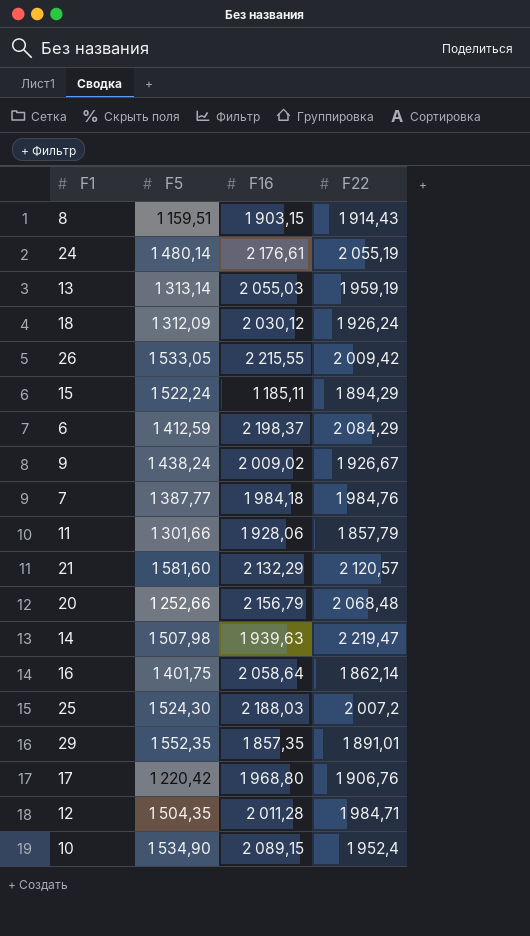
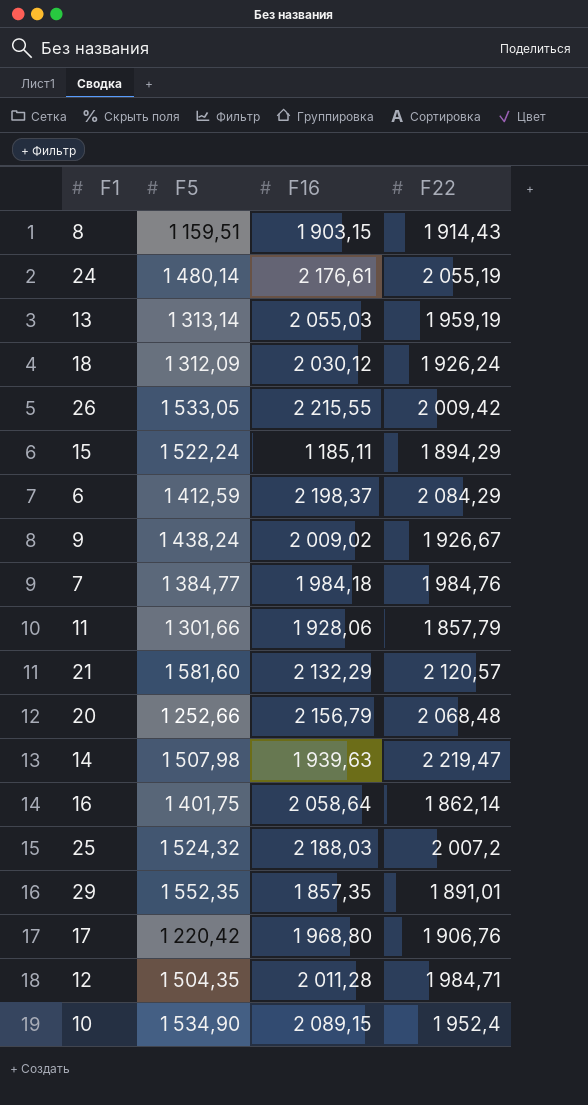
7 | F5: 1 387,77 -> 1 384,77
25 | F5: 1 524,30 -> 1 524,32

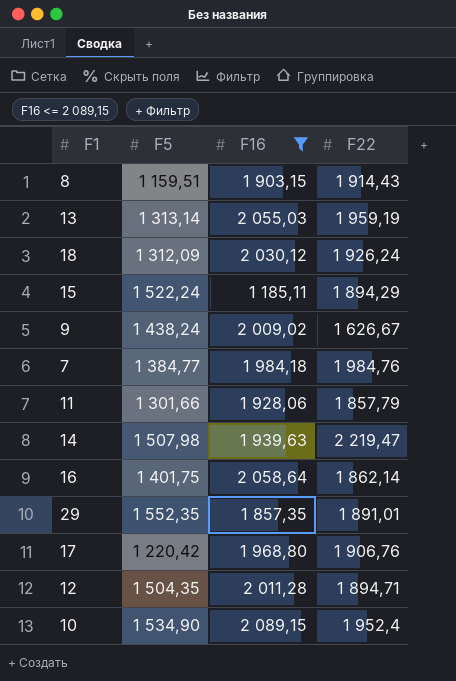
filter: none -> F16 <= 2 089,15
9 | F22: 1 926,67 -> 1 626,67
12 | F22: 1 984,71 -> 1 894,71

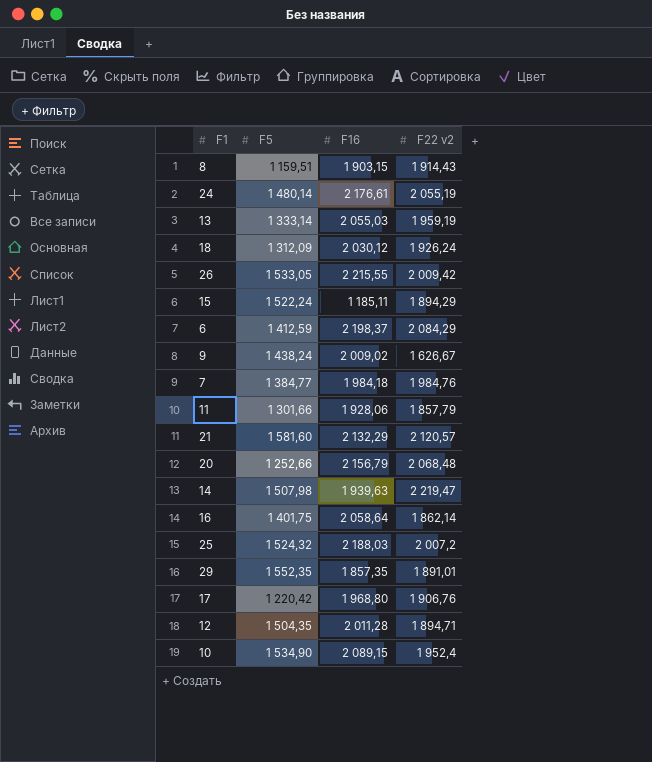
filter: F16 <= 2 089,15 -> none
column name: F22 -> F22 v2
13 | F5: 1 313,14 -> 1 333,14

